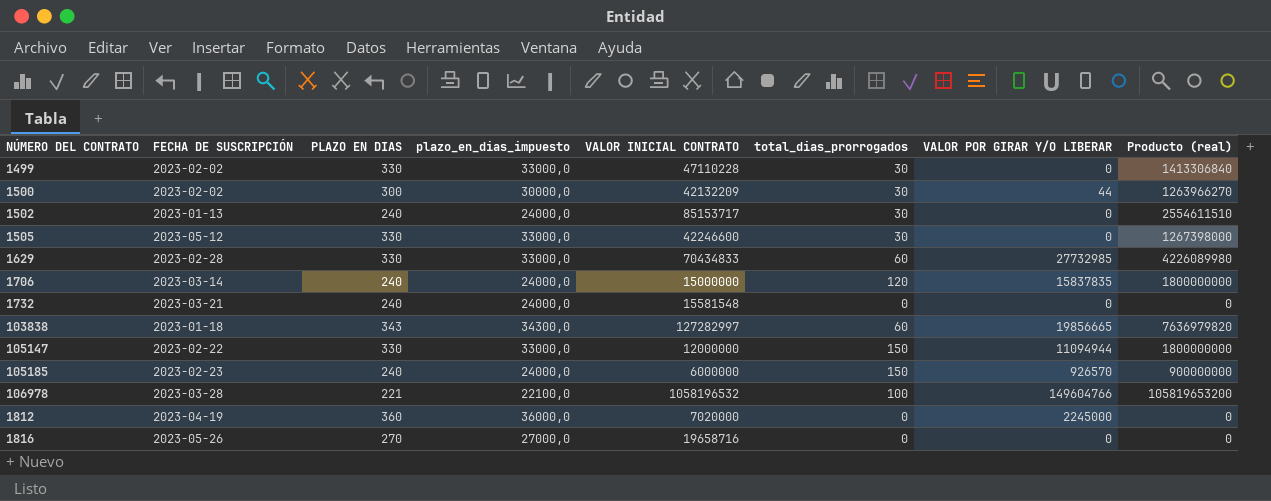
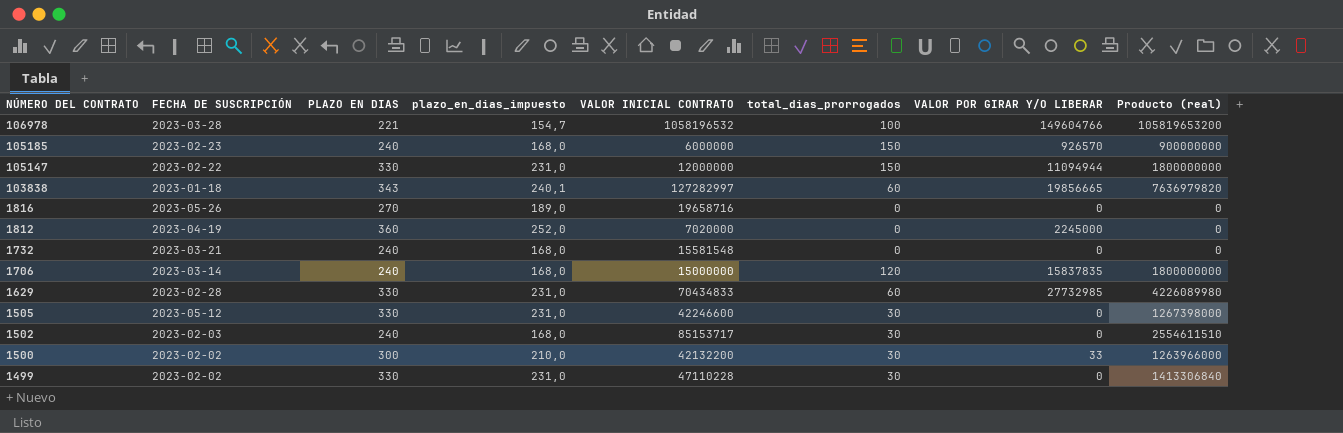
row order: none -> NÚMERO DEL CONTRATO descending
column plazo_en_dias_impuesto | formula: [PLAZO EN DIAS] * 100 -> [PLAZO EN DIAS] * 0,7
1502 | FECHA DE SUSCRIPCIÓN: 2023-01-13 -> 2023-02-03
1500 | VALOR INICIAL CONTRATO: 42132209 -> 42132200
1500 | VALOR POR GIRAR Y/O LIBERAR: 44 -> 33
1500 | Producto (real): 1263966270 -> 1263966000

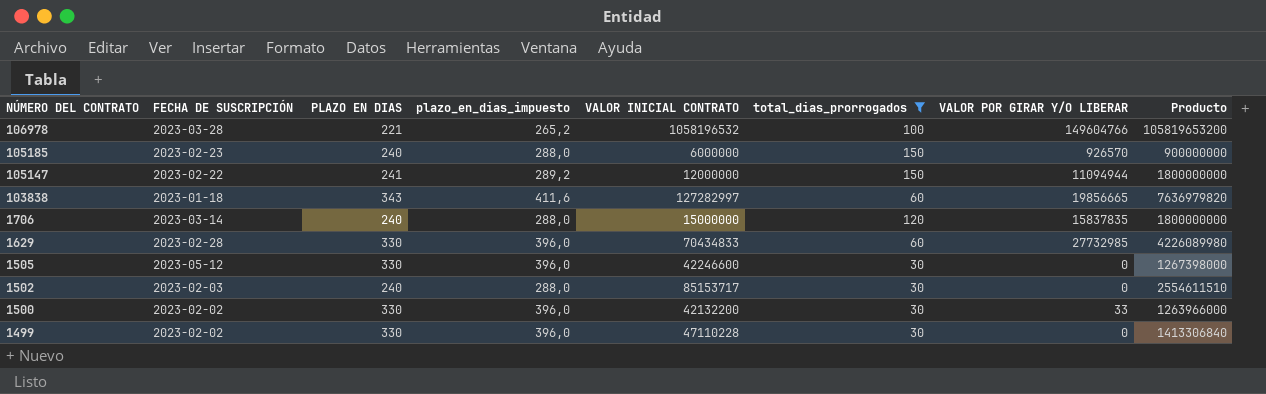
filter: none -> total_dias_prorrogados != 0
column plazo_en_dias_impuesto | formula: [PLAZO EN DIAS] * 0,7 -> [PLAZO EN DIAS] * 1,2
column name: Producto (real) -> Producto
105147 | PLAZO EN DIAS: 330 -> 241
1500 | PLAZO EN DIAS: 300 -> 330

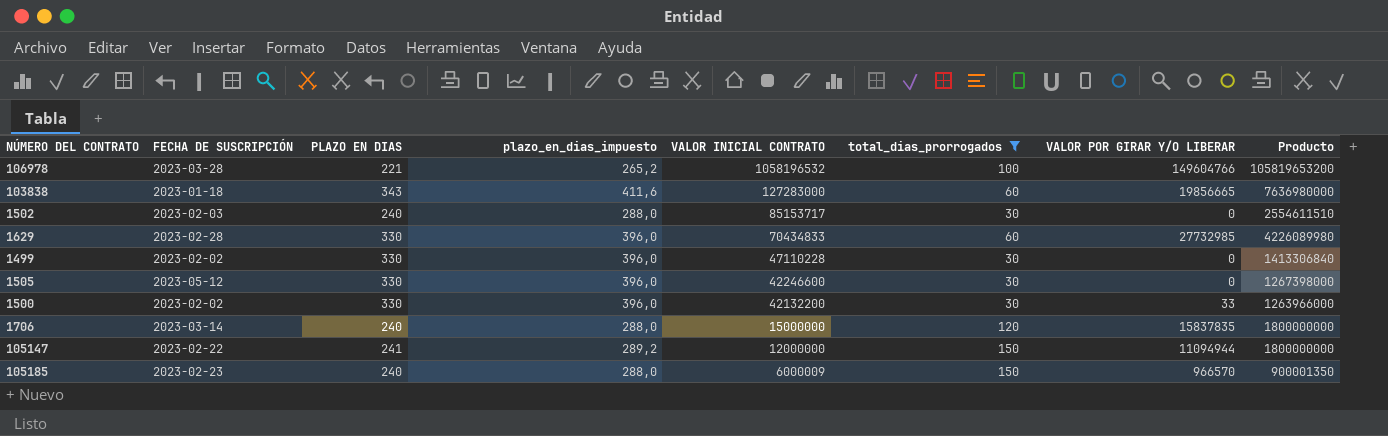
row order: NÚMERO DEL CONTRATO descending -> VALOR INICIAL CONTRATO descending
103838 | VALOR INICIAL CONTRATO: 127282997 -> 127283000
103838 | Producto: 7636979820 -> 7636980000
105185 | VALOR INICIAL CONTRATO: 6000000 -> 6000009
105185 | VALOR POR GIRAR Y/O LIBERAR: 926570 -> 966570
105185 | Producto: 900000000 -> 900001350

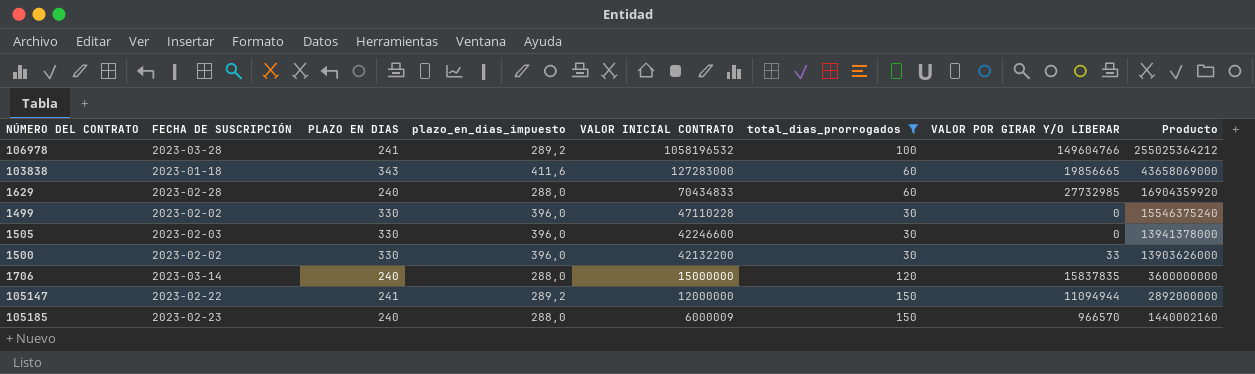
column Producto | formula: [VALOR INICIAL CONTRATO] * [total_dias_prorrogados] -> [PLAZO EN DIAS] * [VALOR INICIAL CONTRATO]
row 1502: 2023-02-03 | 240 | 288,0 | 85153717 | 30 | 0 | 2554611510 -> none
106978 | PLAZO EN DIAS: 221 -> 241
106978 | plazo_en_dias_impuesto: 265,2 -> 289,2
1629 | PLAZO EN DIAS: 330 -> 240
1629 | plazo_en_dias_impuesto: 396,0 -> 288,0
1505 | FECHA DE SUSCRIPCIÓN: 2023-05-12 -> 2023-02-03

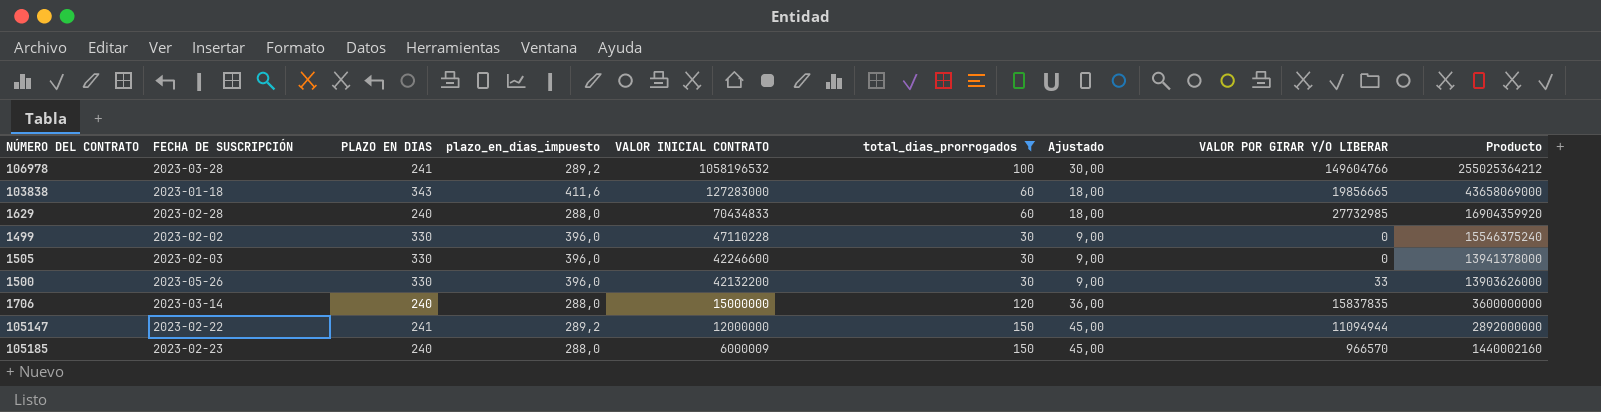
column Ajustado | formula: none -> [total_dias_prorrogados] * 0,3
1500 | FECHA DE SUSCRIPCIÓN: 2023-02-02 -> 2023-05-26

